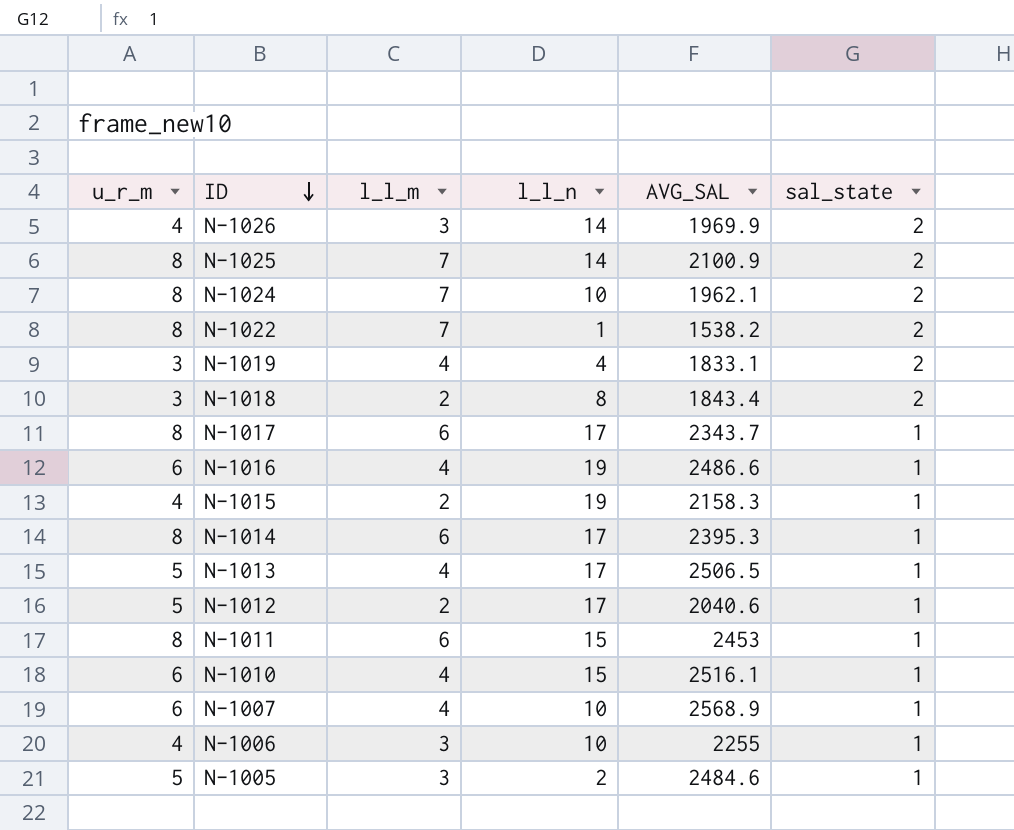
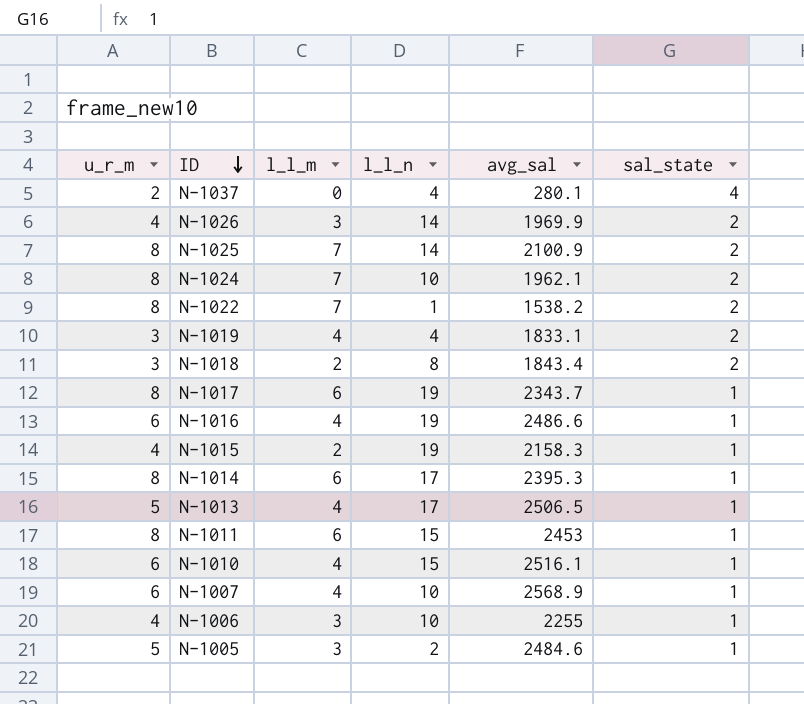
column name: AVG_SAL -> avg_sal
row N-1012: 5 | 2 | 17 | 2040.6 | 1 -> none
row N-1037: none -> 2 | 0 | 4 | 280.1 | 4
N-1017 | l_l_n: 17 -> 19

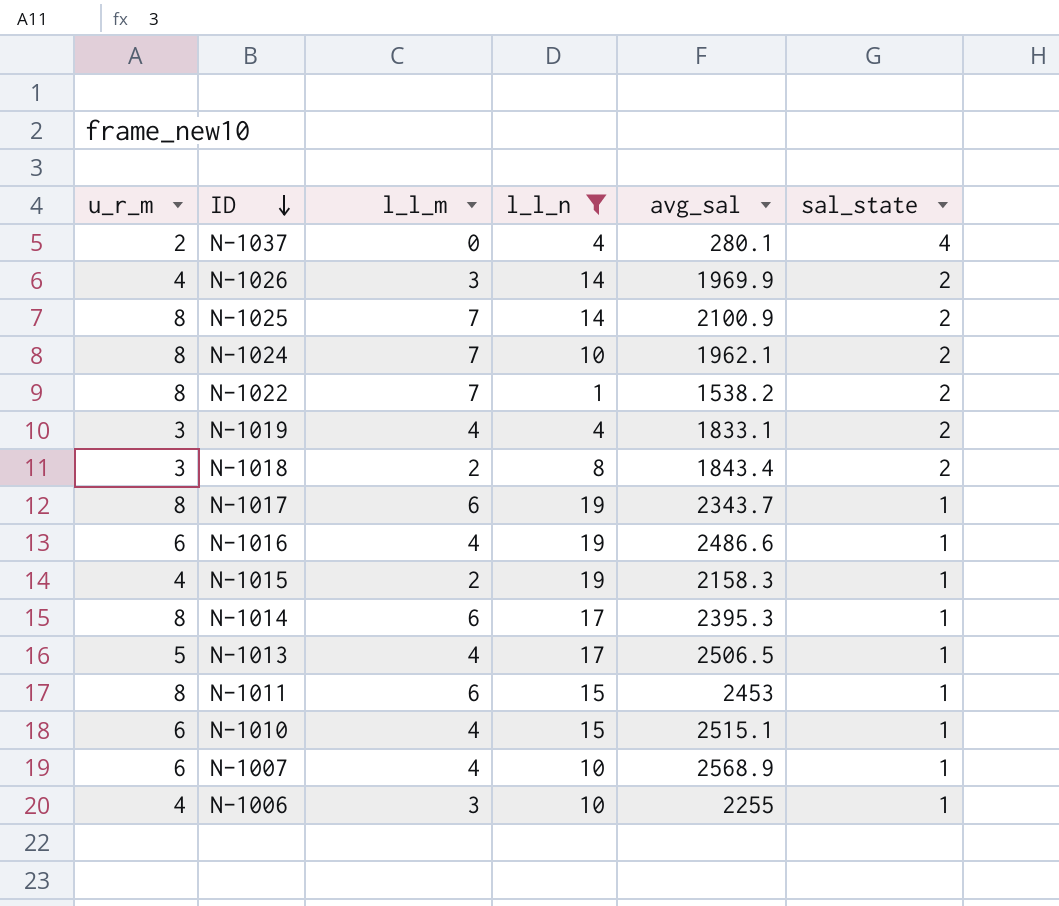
filter: none -> l_l_n != 2
N-1010 | avg_sal: 2516.1 -> 2515.1

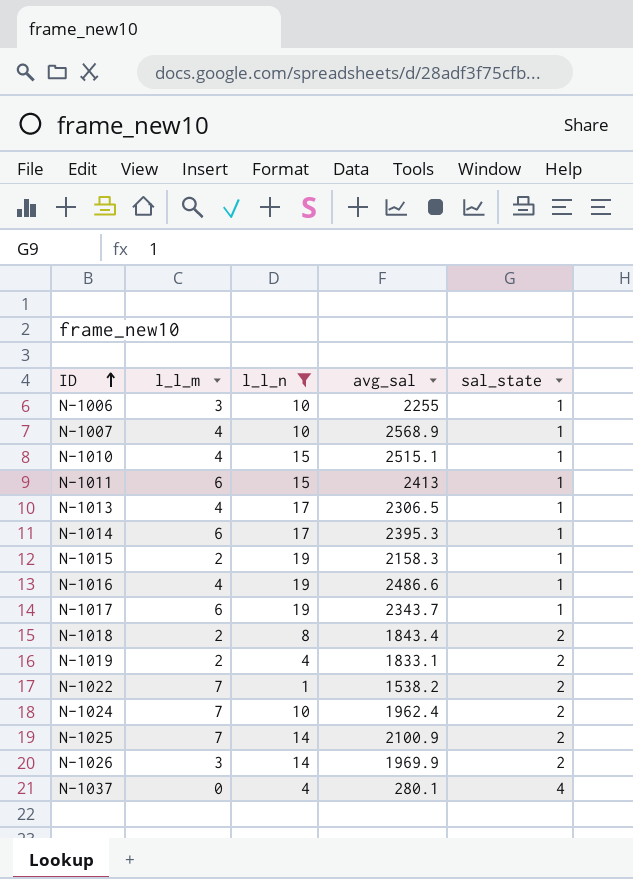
row order: ID descending -> ID ascending
column u_r_m | position: 1 -> none
N-1011 | avg_sal: 2453 -> 2413
N-1013 | avg_sal: 2506.5 -> 2306.5
N-1019 | l_l_m: 4 -> 2
N-1024 | avg_sal: 1962.1 -> 1962.4

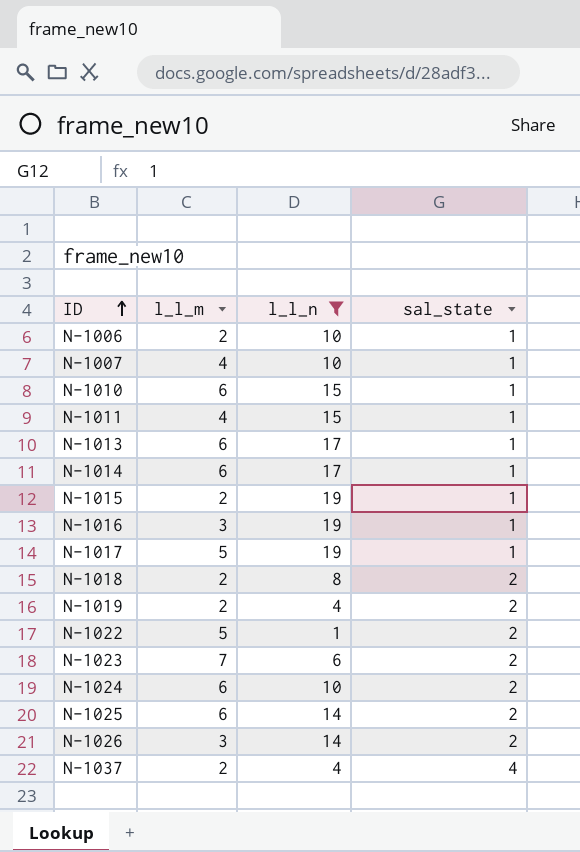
column avg_sal | position: 4 -> none
N-1006 | l_l_m: 3 -> 2
N-1010 | l_l_m: 4 -> 6
N-1011 | l_l_m: 6 -> 4
N-1013 | l_l_m: 4 -> 6
N-1016 | l_l_m: 4 -> 3
N-1017 | l_l_m: 6 -> 5
N-1022 | l_l_m: 7 -> 5
row N-1023: none -> 7 | 6 | 2
N-1024 | l_l_m: 7 -> 6
N-1025 | l_l_m: 7 -> 6
N-1037 | l_l_m: 0 -> 2

